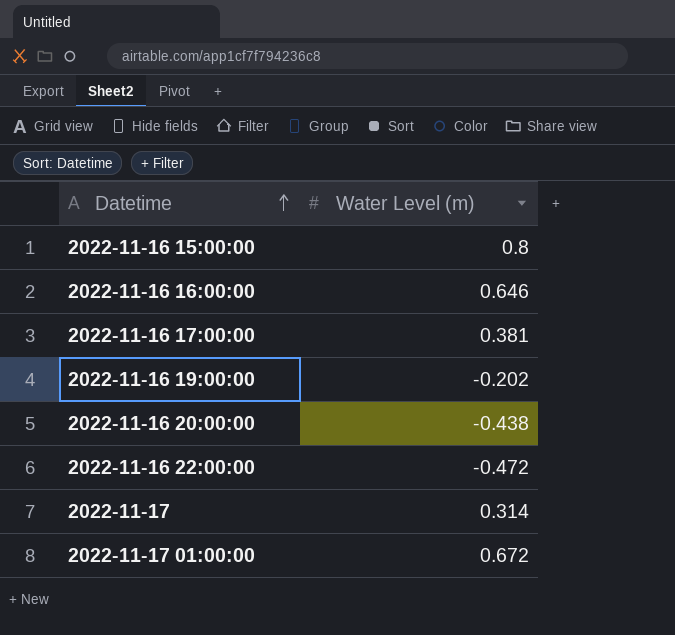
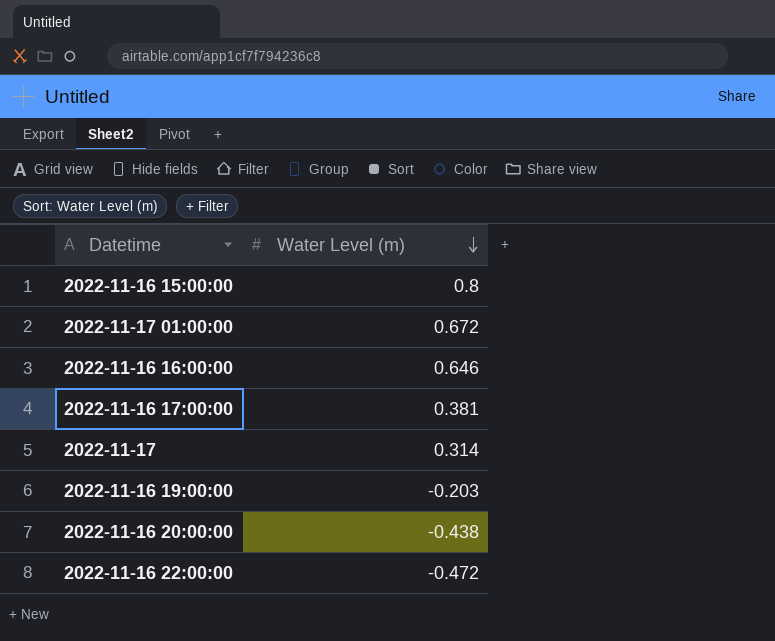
row order: Datetime ascending -> Water Level (m) descending
2022-11-16 19:00:00 | Water Level (m): -0.202 -> -0.203

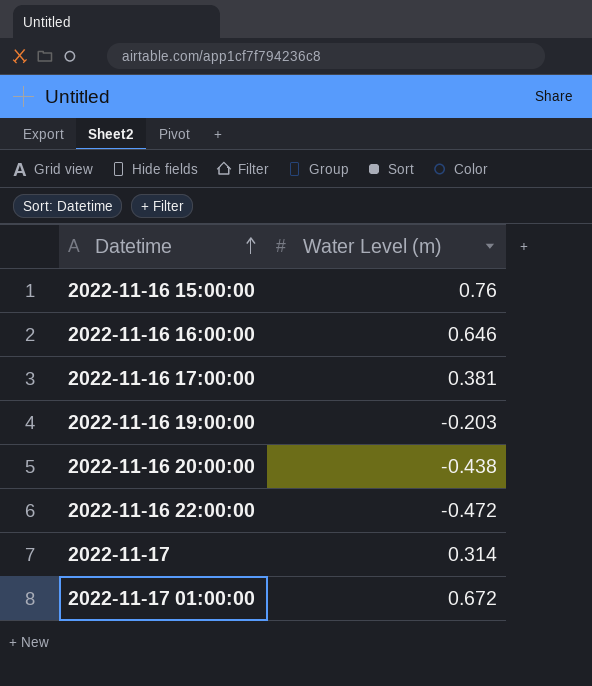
row order: Water Level (m) descending -> Datetime ascending
2022-11-16 15:00:00 | Water Level (m): 0.8 -> 0.76

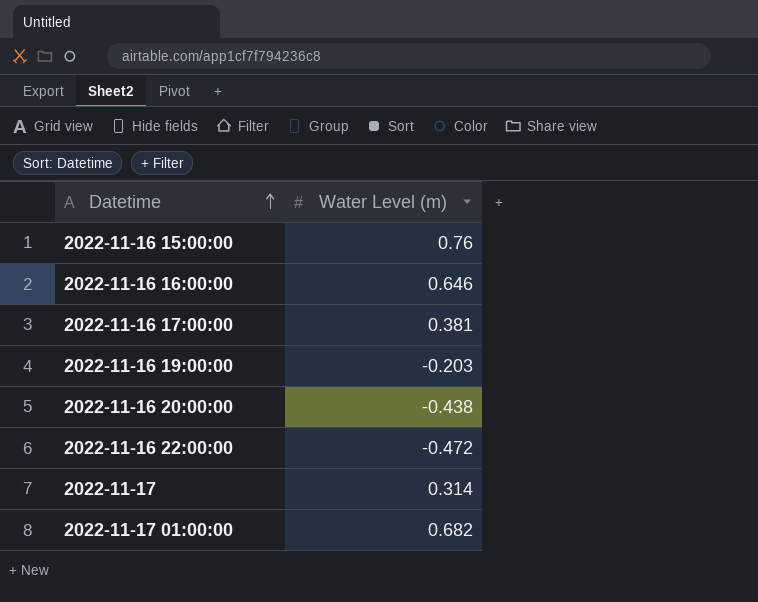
2022-11-17 01:00:00 | Water Level (m): 0.672 -> 0.682

